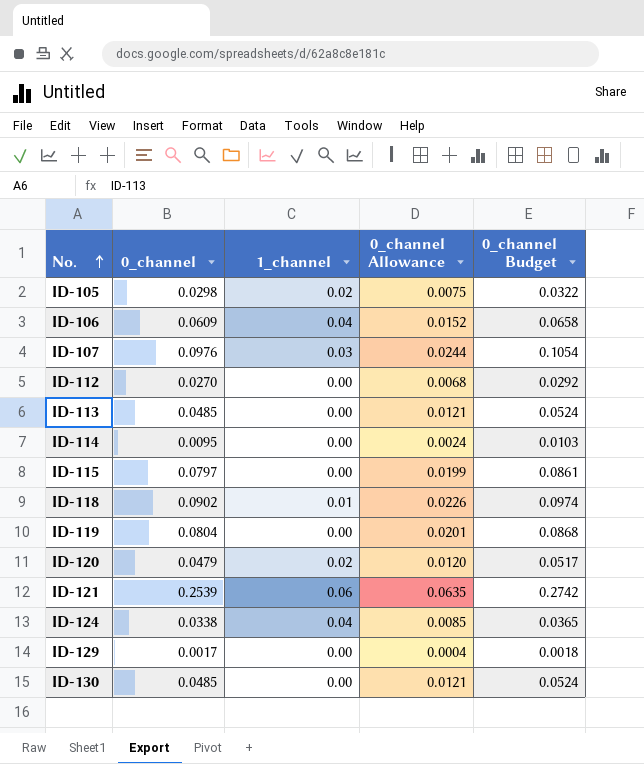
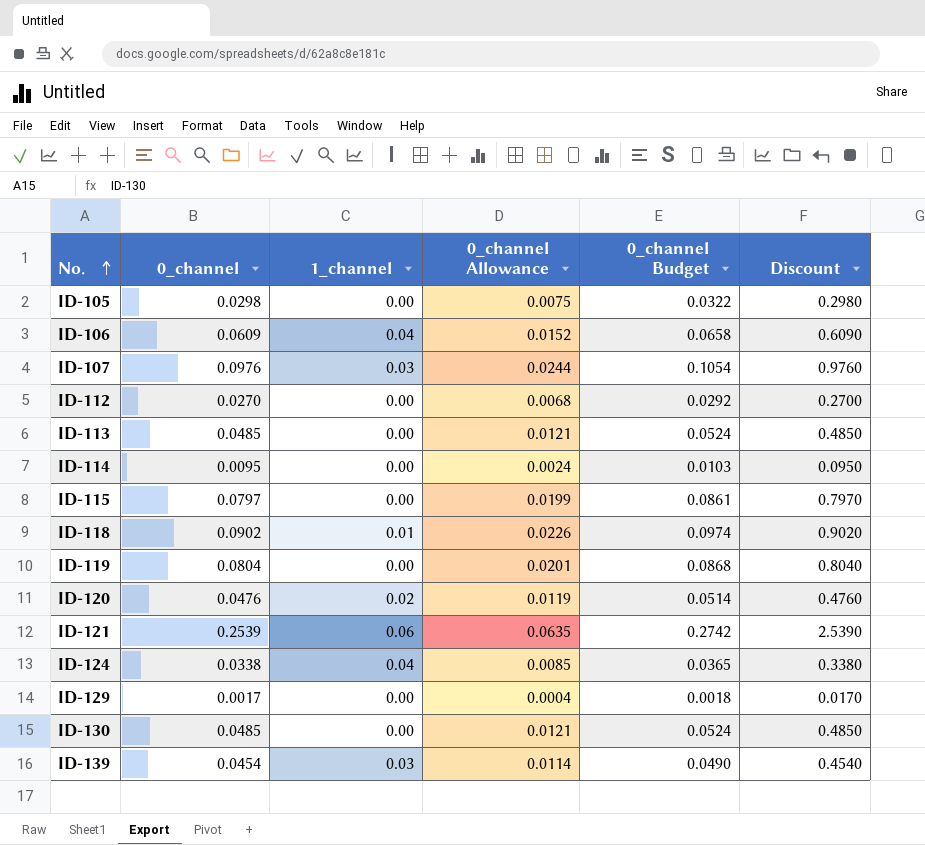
column Discount | formula: none -> [0_channel] * 10
ID-105 | 1_channel: 0.02 -> 0.00
ID-120 | 0_channel: 0.0479 -> 0.0476
ID-120 | 0_channel Allowance: 0.0120 -> 0.0119
ID-120 | 0_channel Budget: 0.0517 -> 0.0514
row ID-139: none -> 0.0454 | 0.03 | 0.0114 | 0.0490 | 0.4540

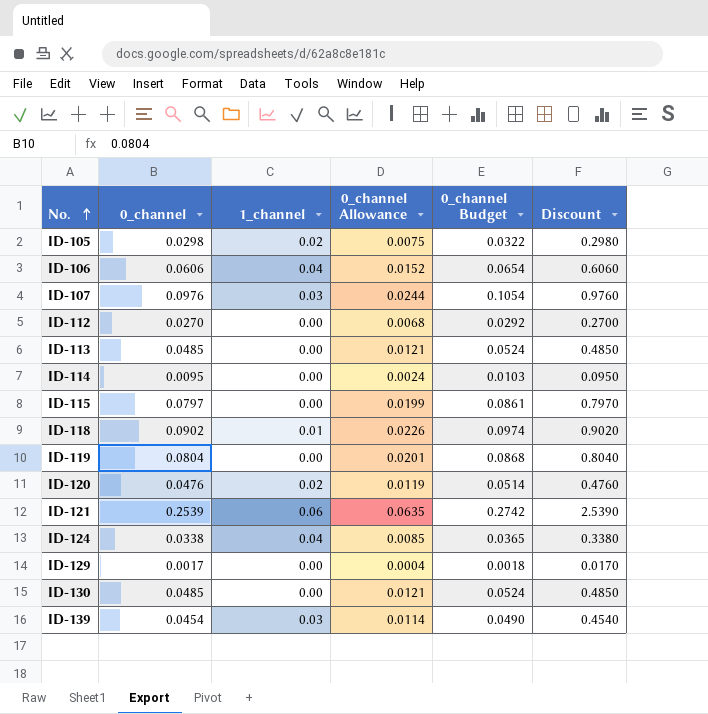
ID-105 | 1_channel: 0.00 -> 0.02
ID-106 | 0_channel: 0.0609 -> 0.0606
ID-106 | 0_channel Budget: 0.0658 -> 0.0654
ID-106 | Discount: 0.6090 -> 0.6060

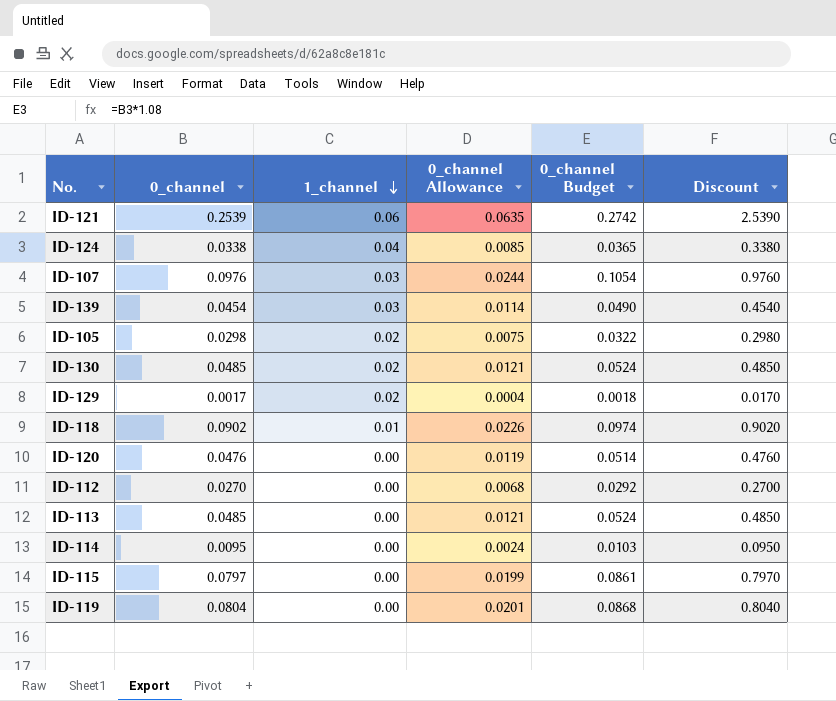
row order: No. ascending -> 1_channel descending
row ID-106: 0.0606 | 0.04 | 0.0152 | 0.0654 | 0.6060 -> none
ID-130 | 1_channel: 0.00 -> 0.02
ID-129 | 1_channel: 0.00 -> 0.02
ID-120 | 1_channel: 0.02 -> 0.00

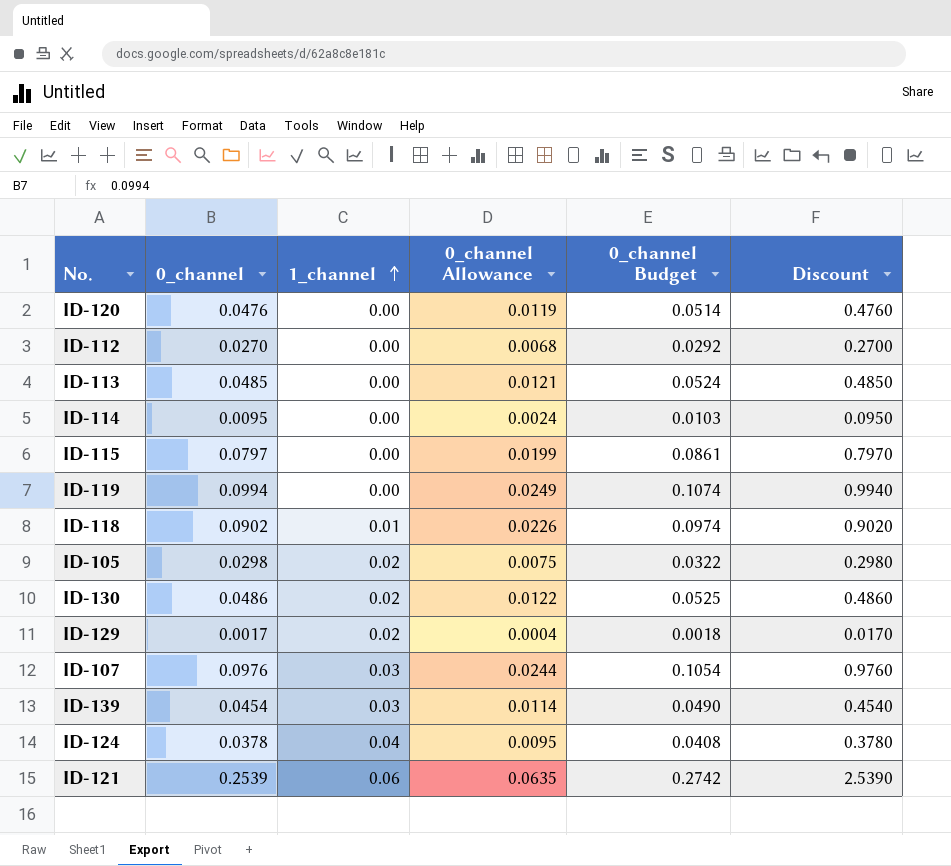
row order: 1_channel descending -> 1_channel ascending
ID-119 | 0_channel: 0.0804 -> 0.0994
ID-119 | 0_channel Allowance: 0.0201 -> 0.0249
ID-119 | 0_channel Budget: 0.0868 -> 0.1074
ID-119 | Discount: 0.8040 -> 0.9940
ID-130 | 0_channel: 0.0485 -> 0.0486
ID-130 | 0_channel Allowance: 0.0121 -> 0.0122
ID-130 | 0_channel Budget: 0.0524 -> 0.0525
ID-130 | Discount: 0.4850 -> 0.4860
ID-124 | 0_channel: 0.0338 -> 0.0378
ID-124 | 0_channel Allowance: 0.0085 -> 0.0095
ID-124 | 0_channel Budget: 0.0365 -> 0.0408
ID-124 | Discount: 0.3380 -> 0.3780

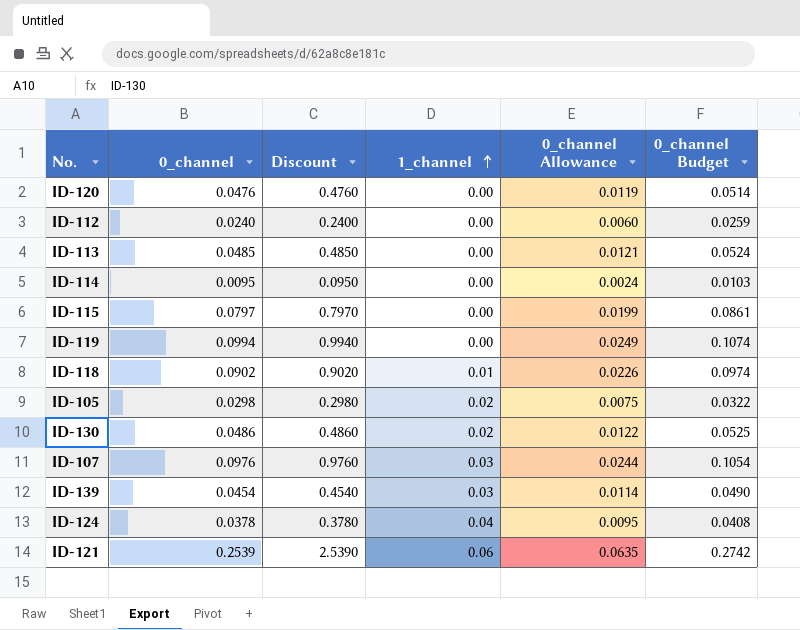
column Discount | position: 6 -> 3
row ID-129: 0.0017 | 0.02 | 0.0004 | 0.0018 | 0.0170 -> none
ID-112 | 0_channel: 0.0270 -> 0.0240
ID-112 | Discount: 0.2700 -> 0.2400
ID-112 | 0_channel Allowance: 0.0068 -> 0.0060
ID-112 | 0_channel Budget: 0.0292 -> 0.0259

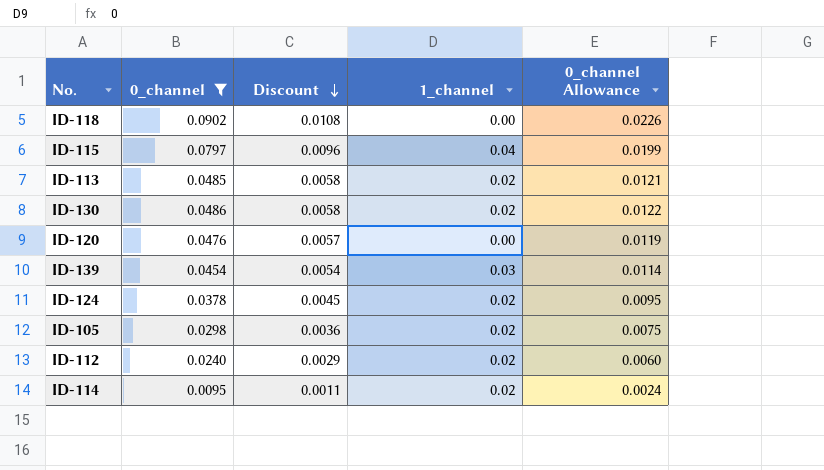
filter: none -> 0_channel <= 0.0902
row order: 1_channel ascending -> Discount descending
column 0_channel Budget | formula: [0_channel] * 1.08 -> none
column Discount | formula: [0_channel] * 10 -> [0_channel] * 0.12
ID-118 | 1_channel: 0.01 -> 0.00
ID-115 | 1_channel: 0.00 -> 0.04
ID-113 | 1_channel: 0.00 -> 0.02
ID-124 | 1_channel: 0.04 -> 0.02
ID-112 | 1_channel: 0.00 -> 0.02
ID-114 | 1_channel: 0.00 -> 0.02

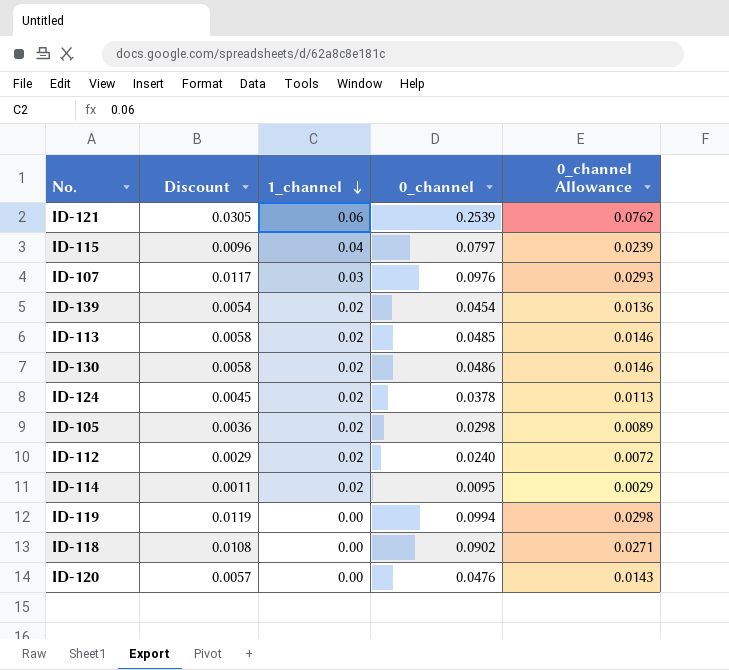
filter: 0_channel <= 0.0902 -> none
row order: Discount descending -> 1_channel descending
column 0_channel | position: 2 -> 4
column 0_channel Allowance | formula: [0_channel] * 0.25 -> [0_channel] * 0.3
ID-139 | 1_channel: 0.03 -> 0.02

